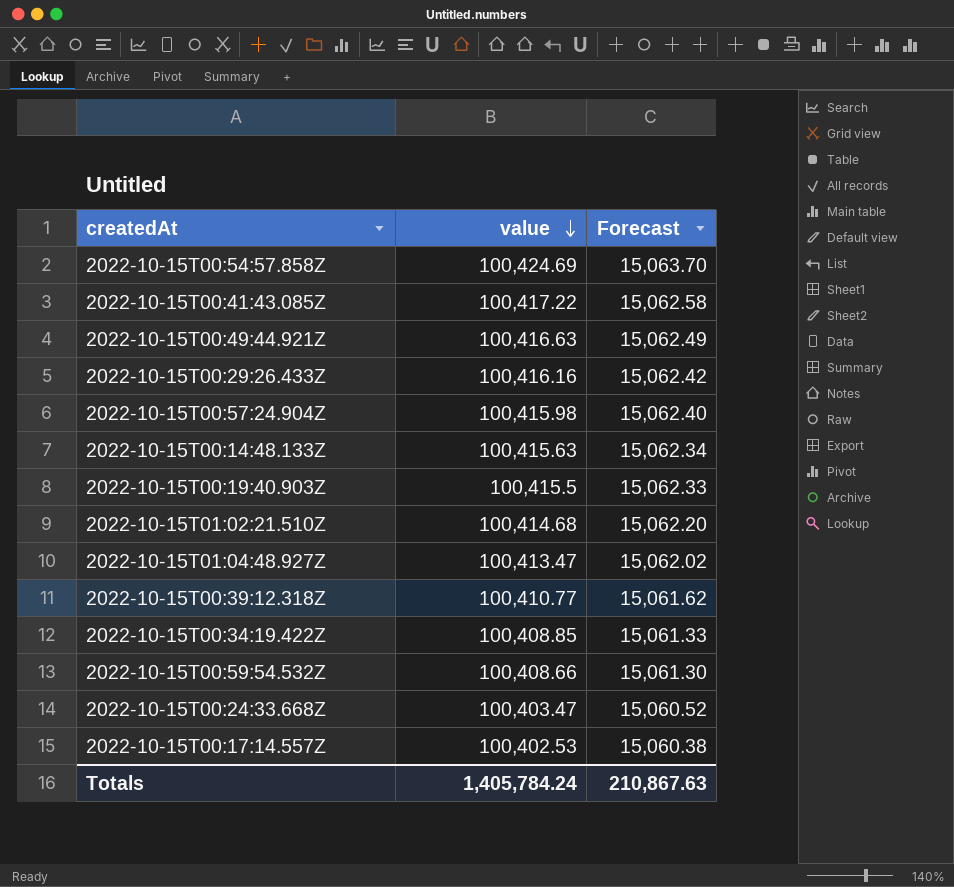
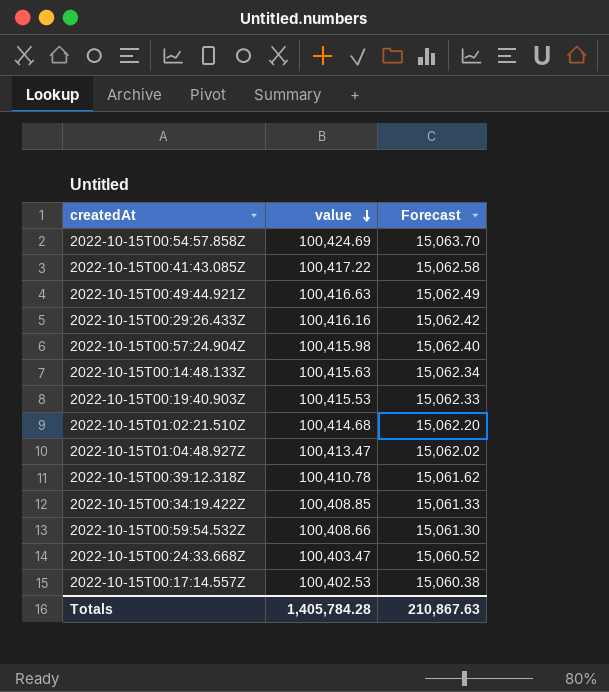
2022-10-15T00:19:40.903Z | value: 100,415.5 -> 100,415.53
2022-10-15T00:39:12.318Z | value: 100,410.77 -> 100,410.78
Totals | value: 1,405,784.24 -> 1,405,784.28

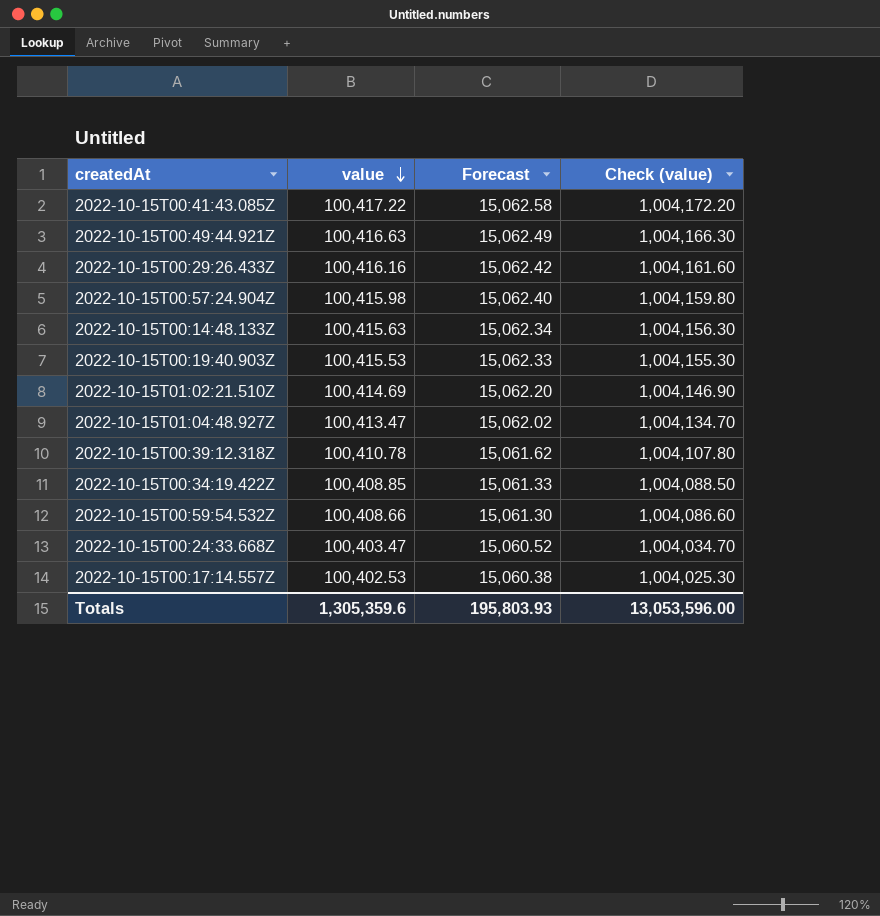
column Check (value) | formula: none -> [value] * 10
row 2022-10-15T00:54:57.858Z: 100,424.69 | 15,063.70 -> none
2022-10-15T01:02:21.510Z | value: 100,414.68 -> 100,414.69
Totals | value: 1,405,784.28 -> 1,305,359.6
Totals | Forecast: 210,867.63 -> 195,803.93

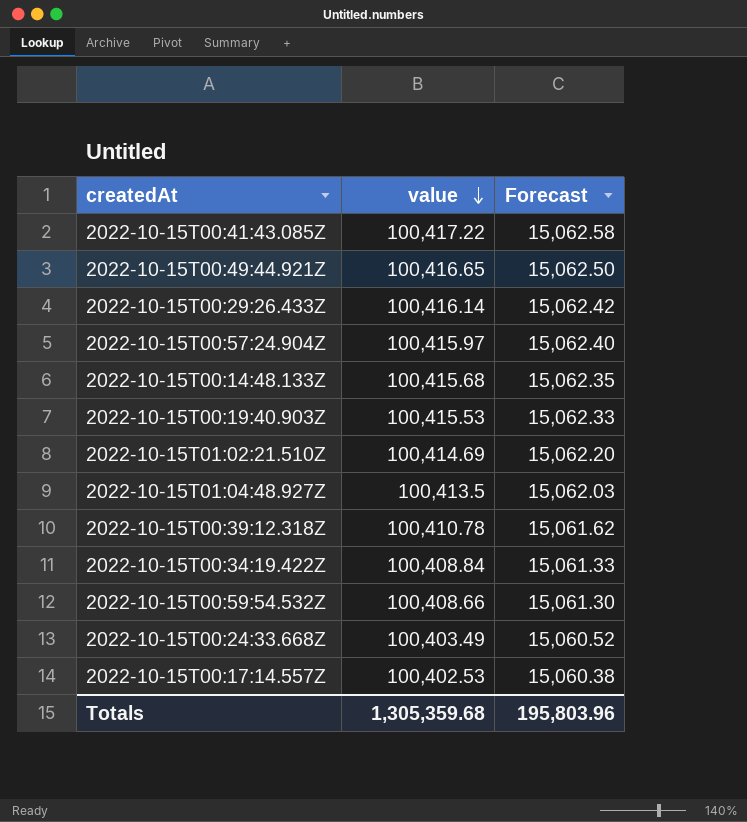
column Check (value) | formula: [value] * 10 -> none
2022-10-15T00:49:44.921Z | value: 100,416.63 -> 100,416.65
2022-10-15T00:49:44.921Z | Forecast: 15,062.49 -> 15,062.50
2022-10-15T00:29:26.433Z | value: 100,416.16 -> 100,416.14
2022-10-15T00:57:24.904Z | value: 100,415.98 -> 100,415.97
2022-10-15T00:14:48.133Z | value: 100,415.63 -> 100,415.68
2022-10-15T00:14:48.133Z | Forecast: 15,062.34 -> 15,062.35
2022-10-15T01:04:48.927Z | value: 100,413.47 -> 100,413.5
2022-10-15T01:04:48.927Z | Forecast: 15,062.02 -> 15,062.03
2022-10-15T00:34:19.422Z | value: 100,408.85 -> 100,408.84
2022-10-15T00:24:33.668Z | value: 100,403.47 -> 100,403.49
Totals | value: 1,305,359.6 -> 1,305,359.68
Totals | Forecast: 195,803.93 -> 195,803.96

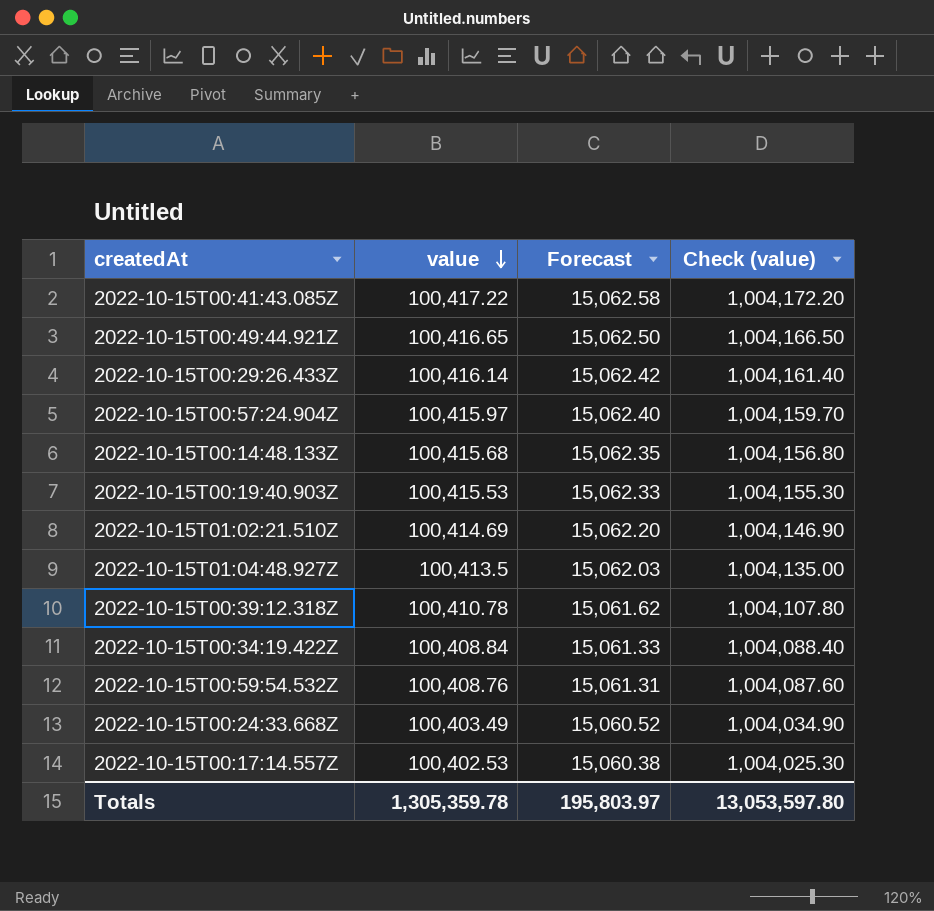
column Check (value) | formula: none -> [value] * 10
2022-10-15T00:59:54.532Z | value: 100,408.66 -> 100,408.76
2022-10-15T00:59:54.532Z | Forecast: 15,061.30 -> 15,061.31
Totals | value: 1,305,359.68 -> 1,305,359.78
Totals | Forecast: 195,803.96 -> 195,803.97

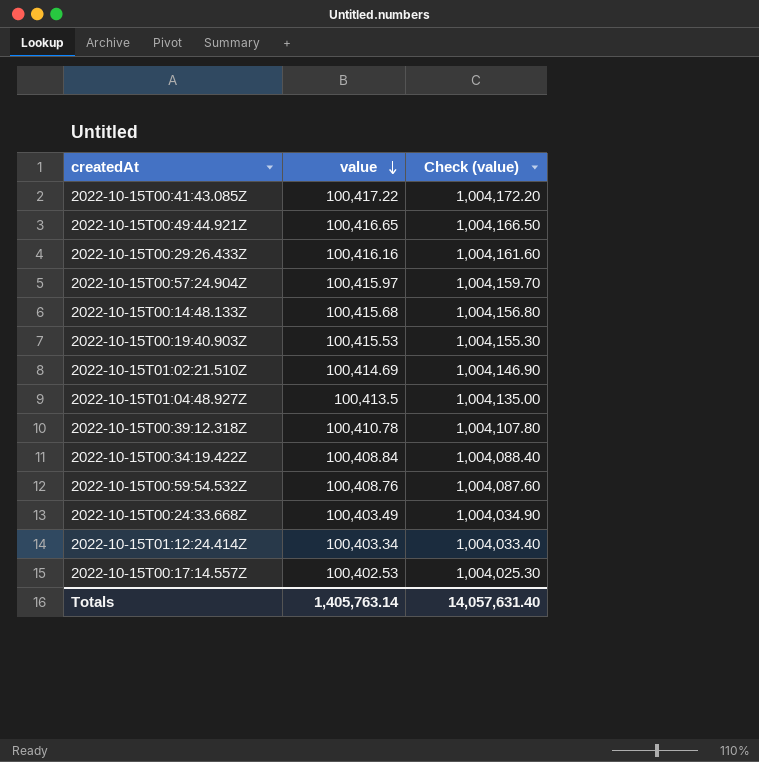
column Forecast | formula: [value] * 0.15 -> none
2022-10-15T00:29:26.433Z | value: 100,416.14 -> 100,416.16
2022-10-15T00:29:26.433Z | Check (value): 1,004,161.40 -> 1,004,161.60
row 2022-10-15T01:12:24.414Z: none -> 100,403.34 | 1,004,033.40
Totals | value: 1,305,359.78 -> 1,405,763.14
Totals | Check (value): 13,053,597.80 -> 14,057,631.40

